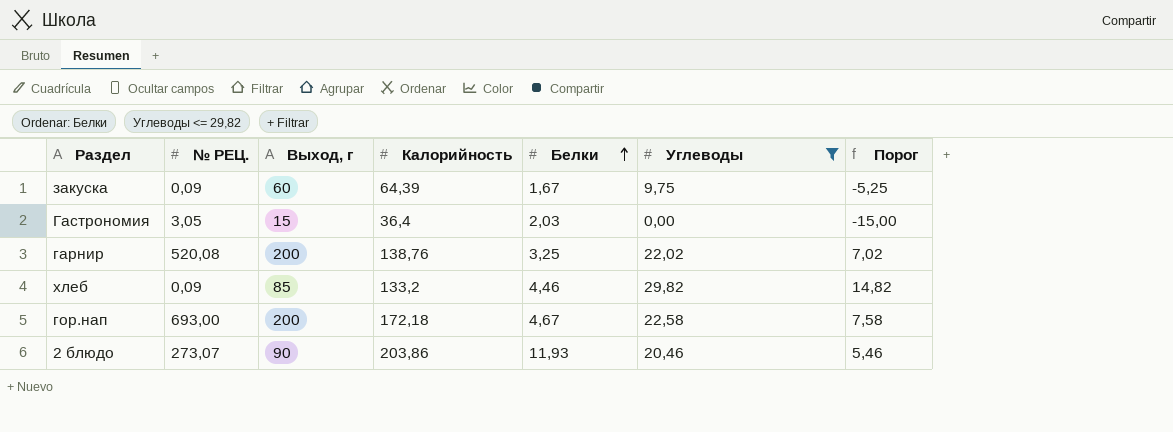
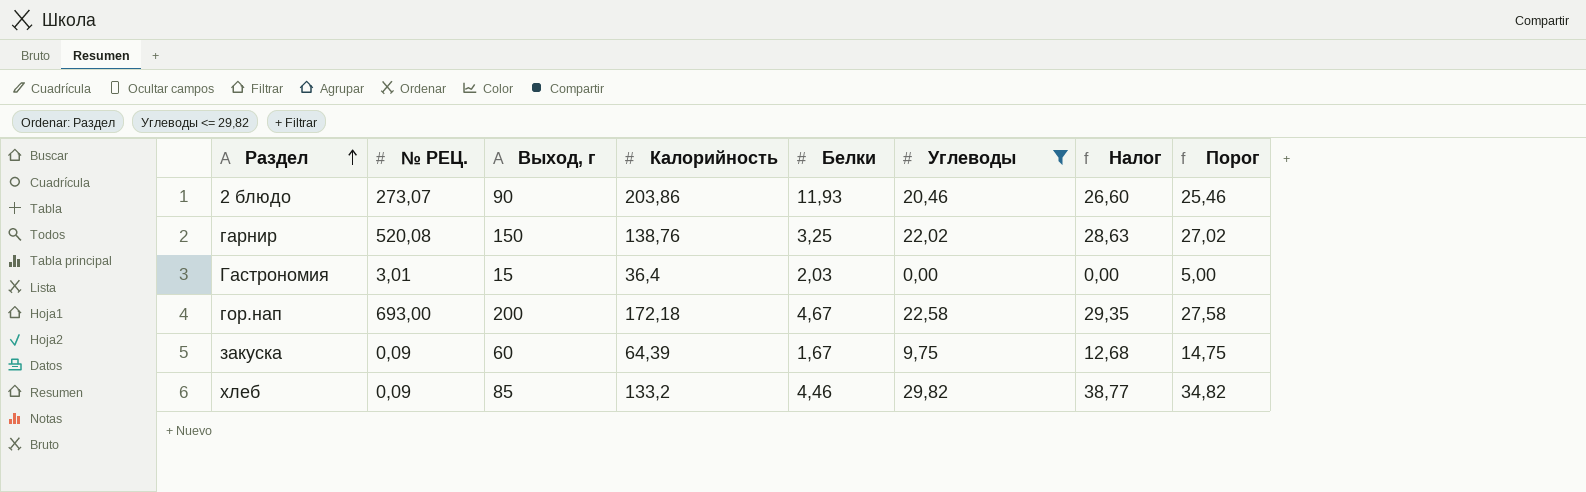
row order: Белки ascending -> Раздел ascending
column Налог | formula: none -> [Углеводы] * 1,3
column Порог | formula: [Углеводы] - 15 -> [Углеводы] + 5
гарнир | Выход, г: 200 -> 150
Гастрономия | № РЕЦ.: 3,05 -> 3,01

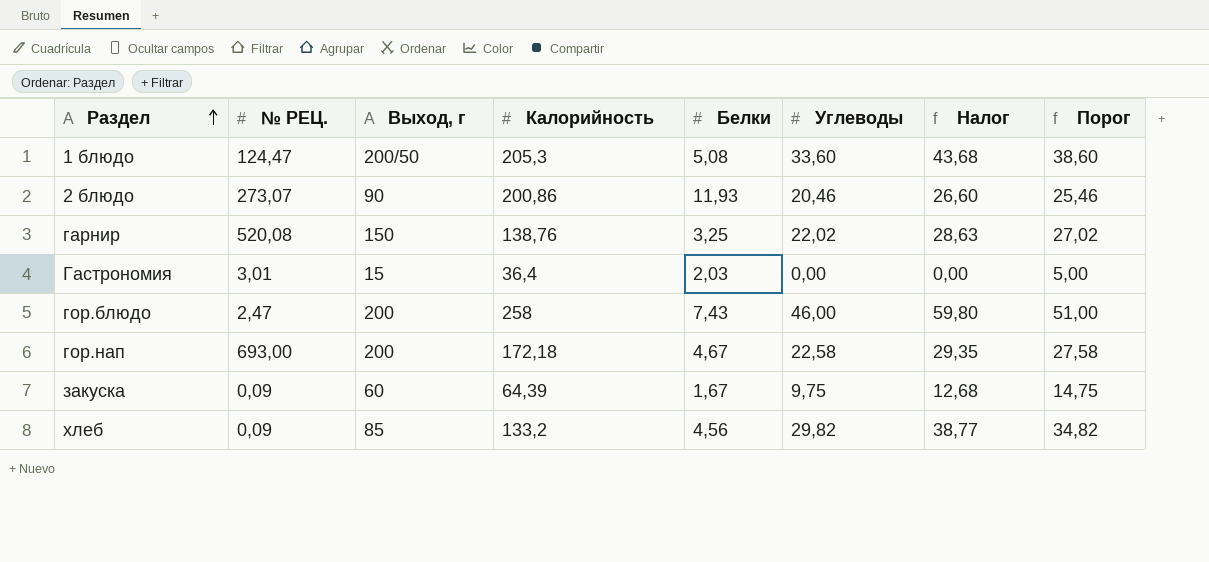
filter: Углеводы <= 29,82 -> none
2 блюдо | Калорийность: 203,86 -> 200,86
хлеб | Белки: 4,46 -> 4,56

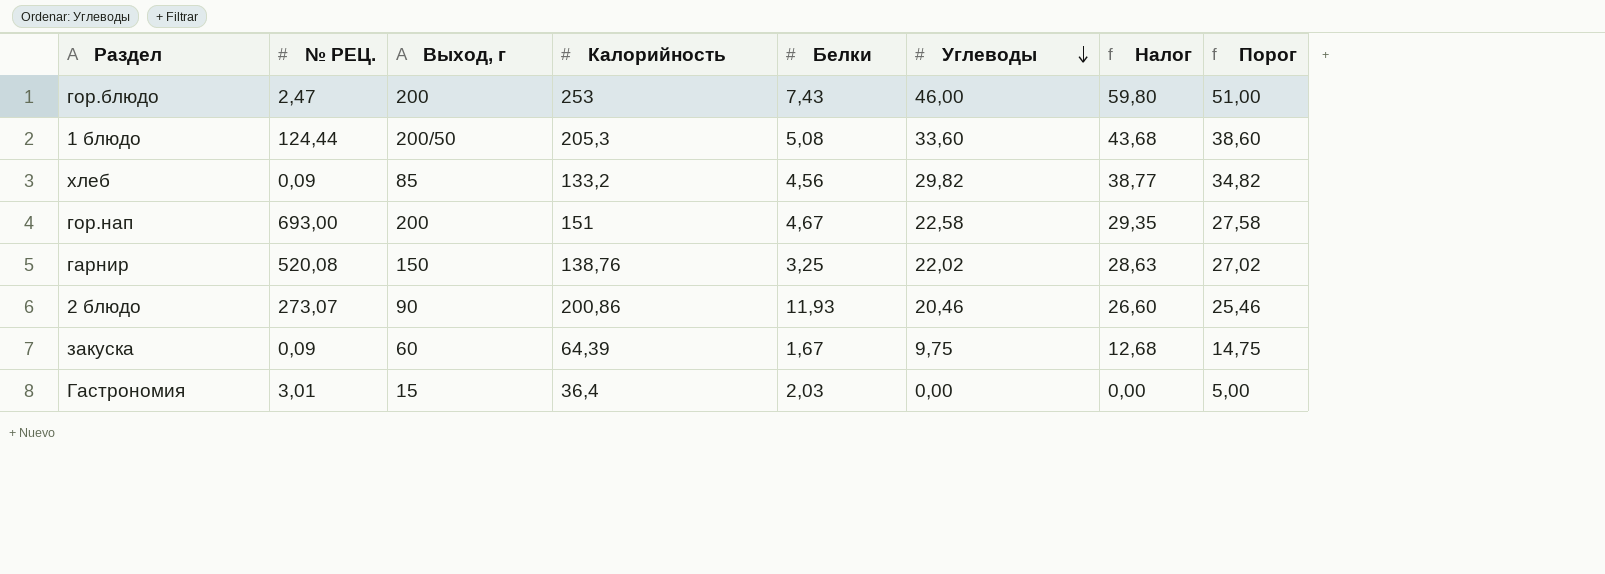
row order: Раздел ascending -> Углеводы descending
гор.блюдо | Калорийность: 258 -> 253
1 блюдо | № РЕЦ.: 124,47 -> 124,44
гор.нап | Калорийность: 172,18 -> 151

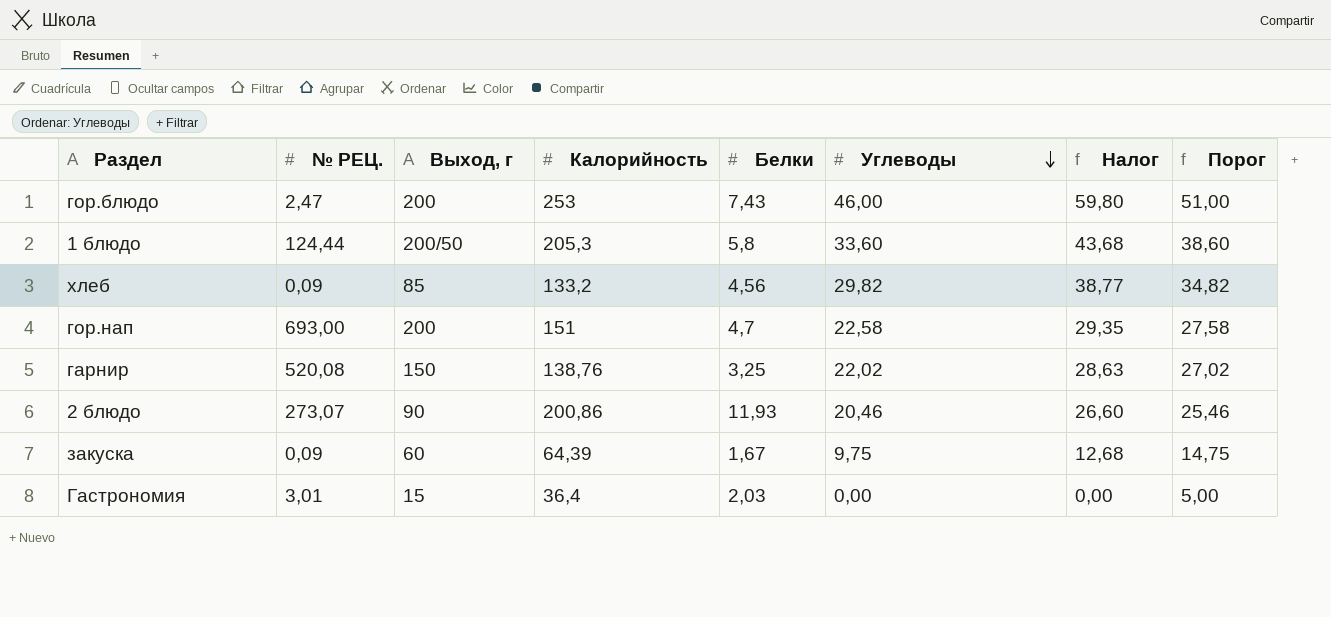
1 блюдо | Белки: 5,08 -> 5,8
гор.нап | Белки: 4,67 -> 4,7

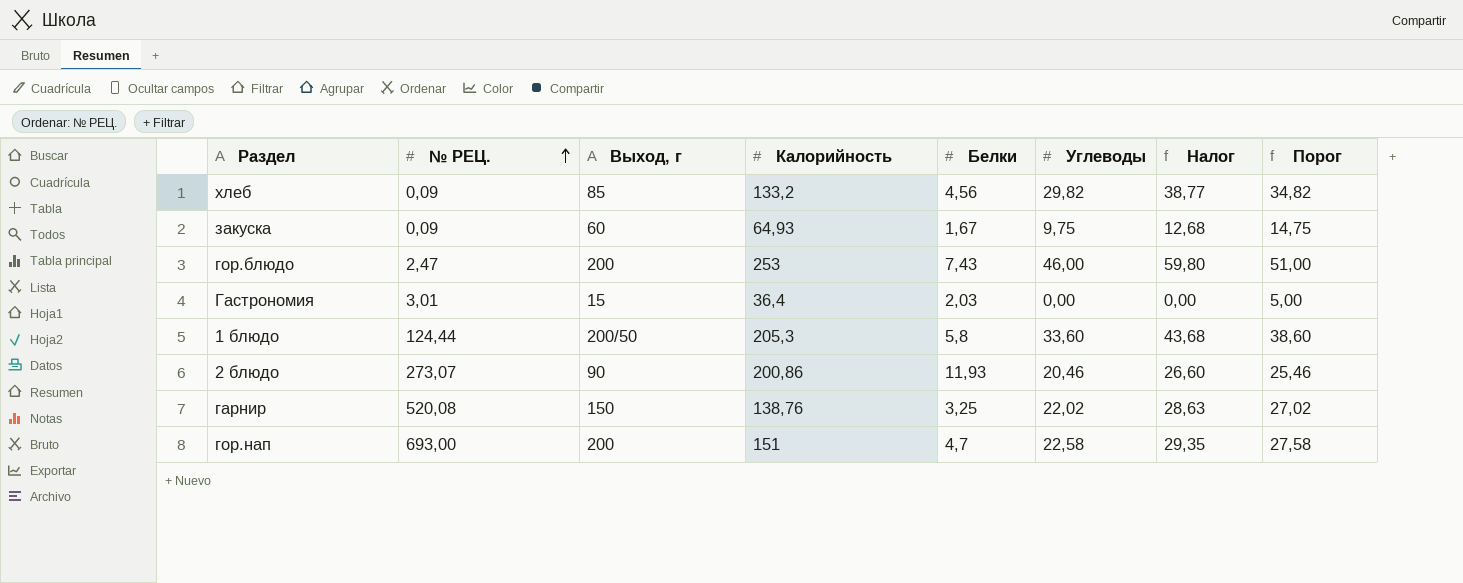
row order: Углеводы descending -> № РЕЦ. ascending
закуска | Калорийность: 64,39 -> 64,93

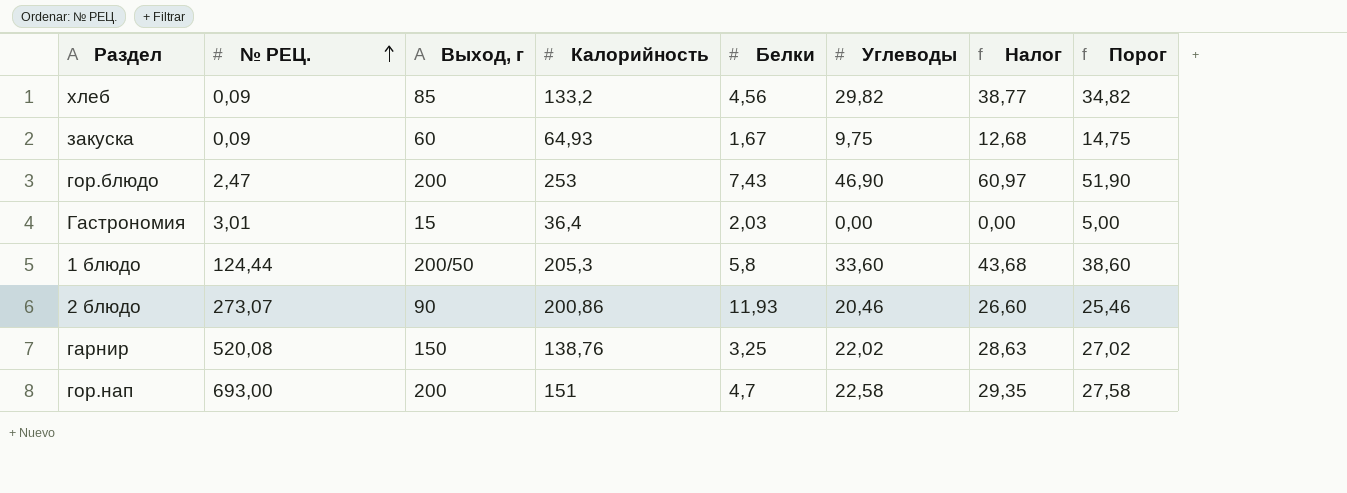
гор.блюдо | Углеводы: 46,00 -> 46,90
гор.блюдо | Налог: 59,80 -> 60,97
гор.блюдо | Порог: 51,00 -> 51,90

